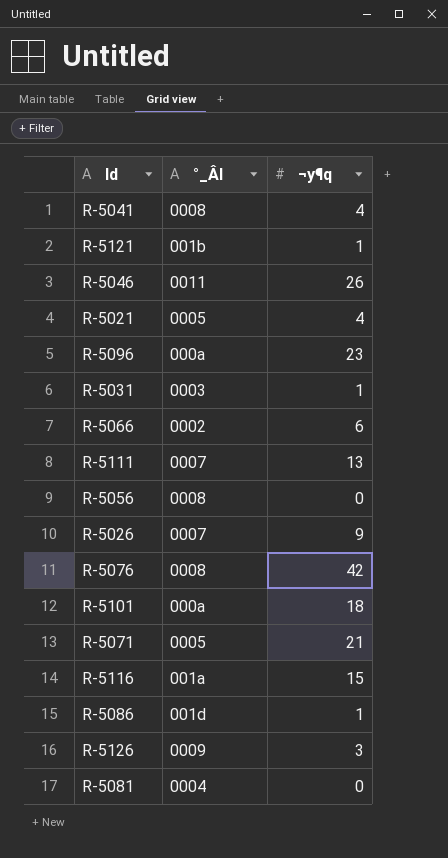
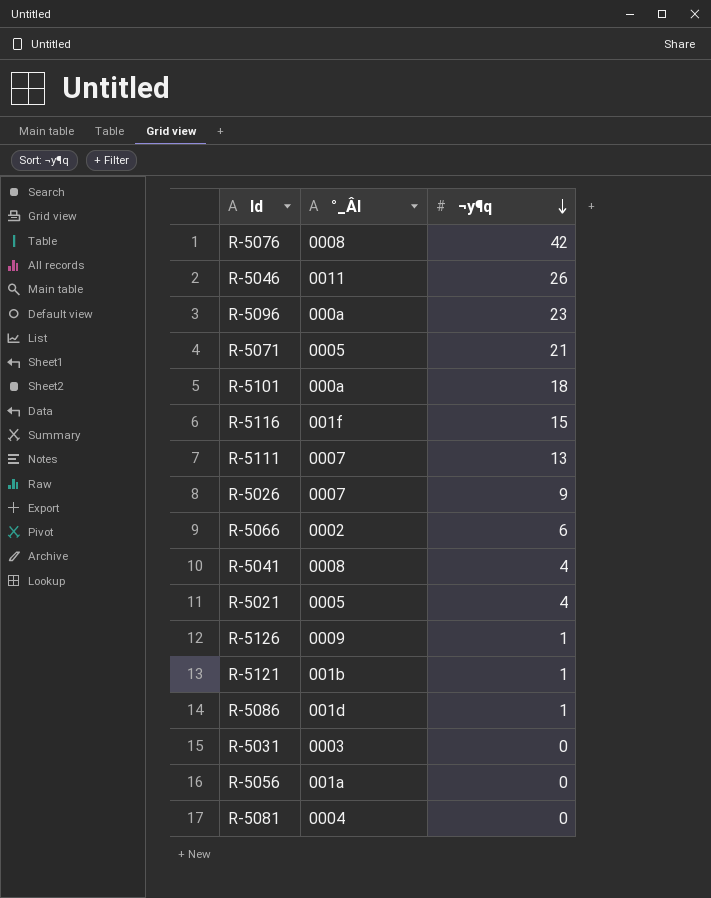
row order: none -> ¬y¶q descending
R-5116 | °_ÂI: 001a -> 001f
R-5126 | ¬y¶q: 3 -> 1
R-5031 | ¬y¶q: 1 -> 0
R-5056 | °_ÂI: 0008 -> 001a

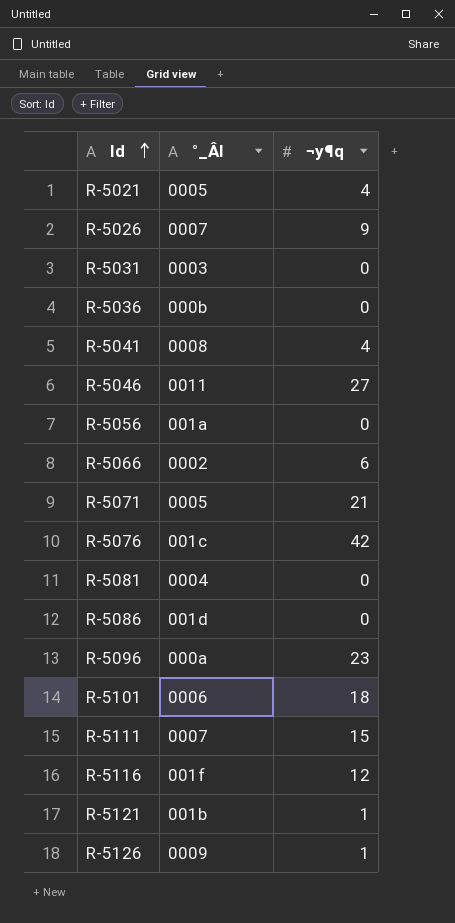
row order: ¬y¶q descending -> Id ascending
row R-5036: none -> 000b | 0
R-5046 | ¬y¶q: 26 -> 27
R-5076 | °_ÂI: 0008 -> 001c
R-5086 | ¬y¶q: 1 -> 0
R-5101 | °_ÂI: 000a -> 0006
R-5111 | ¬y¶q: 13 -> 15
R-5116 | ¬y¶q: 15 -> 12

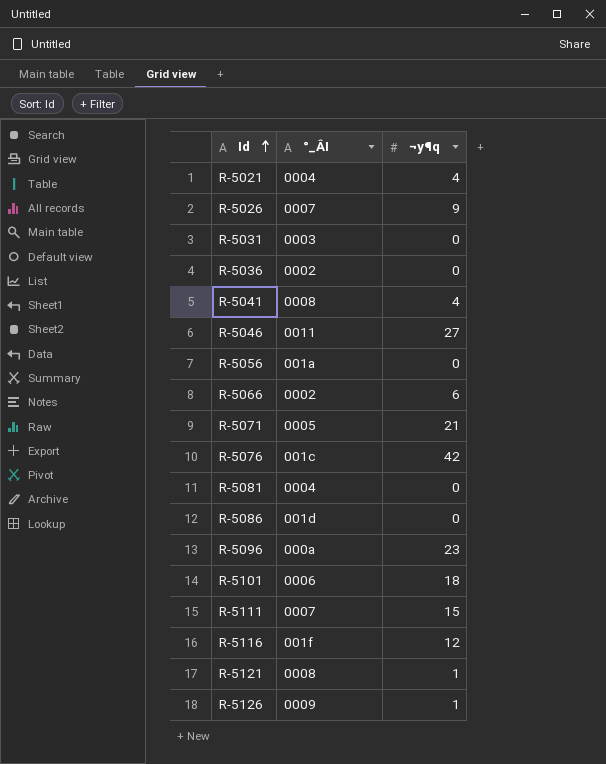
R-5021 | °_ÂI: 0005 -> 0004
R-5036 | °_ÂI: 000b -> 0002
R-5121 | °_ÂI: 001b -> 0008

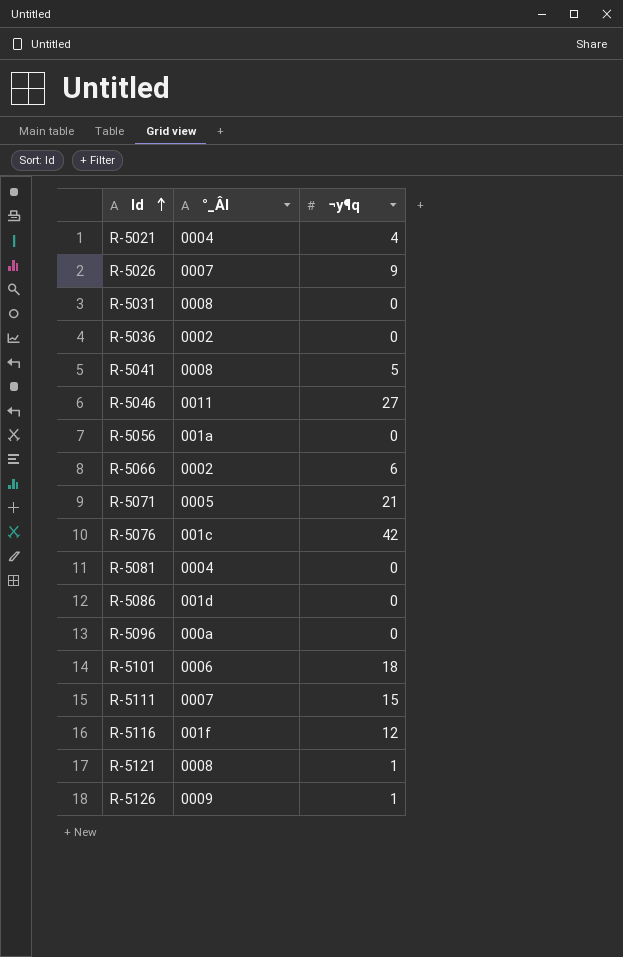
R-5031 | °_ÂI: 0003 -> 0008
R-5041 | ¬y¶q: 4 -> 5
R-5096 | ¬y¶q: 23 -> 0

